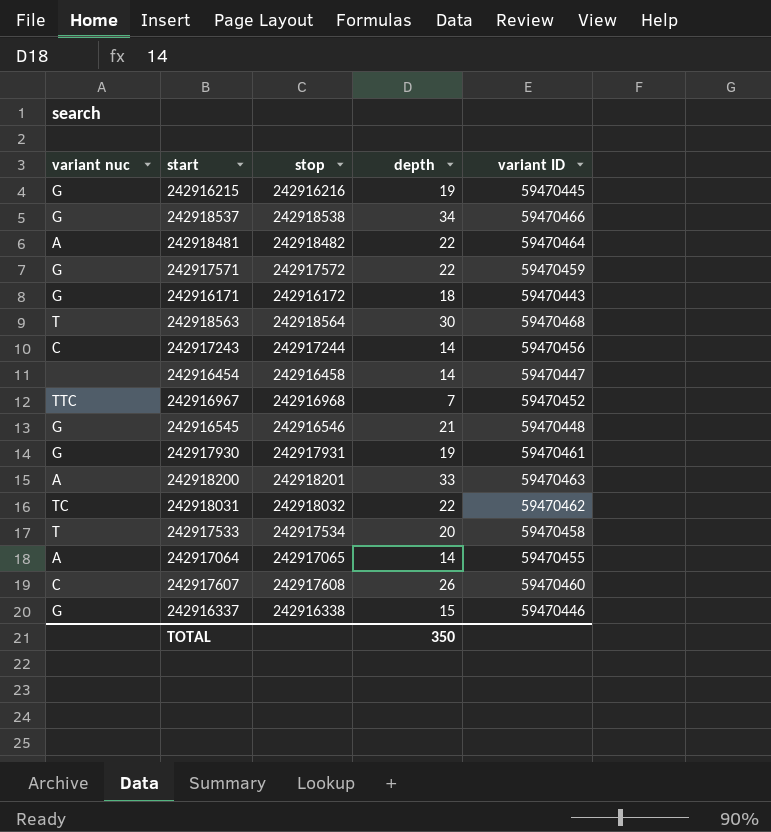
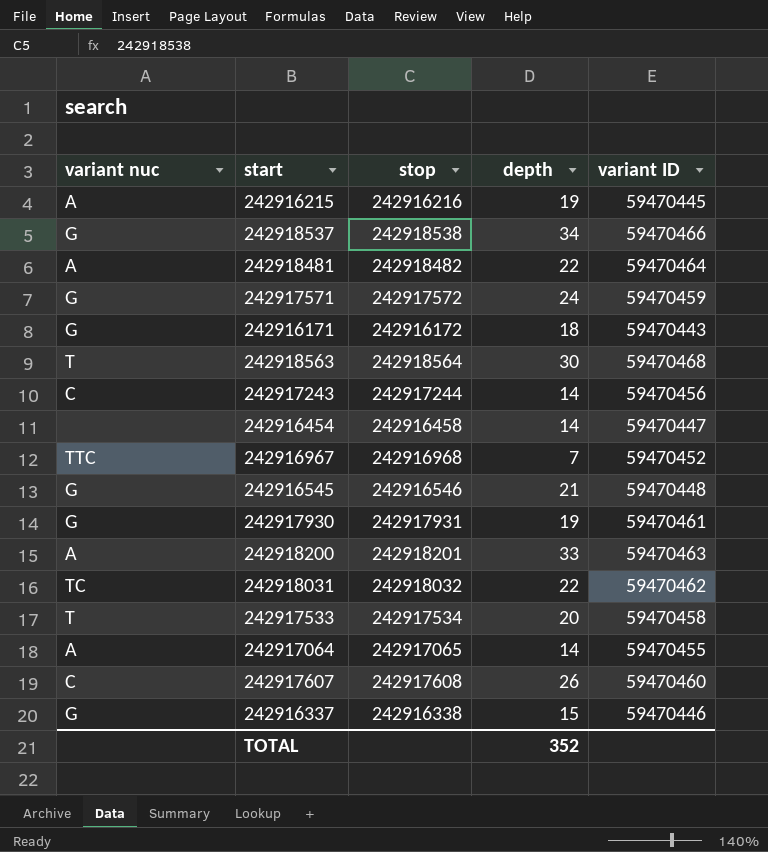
242916215 | variant nuc: G -> A
242917571 | depth: 22 -> 24
TOTAL | depth: 350 -> 352

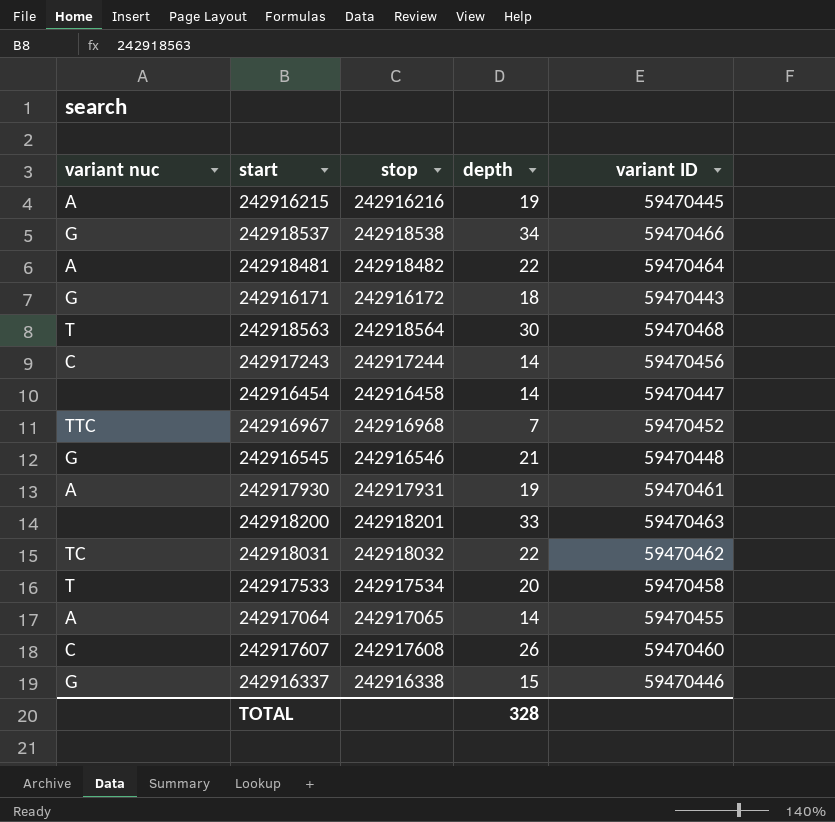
row 242917571: G | 242917572 | 24 | 59470459 -> none
242917930 | variant nuc: G -> A
242918200 | variant nuc: A -> none
TOTAL | depth: 352 -> 328

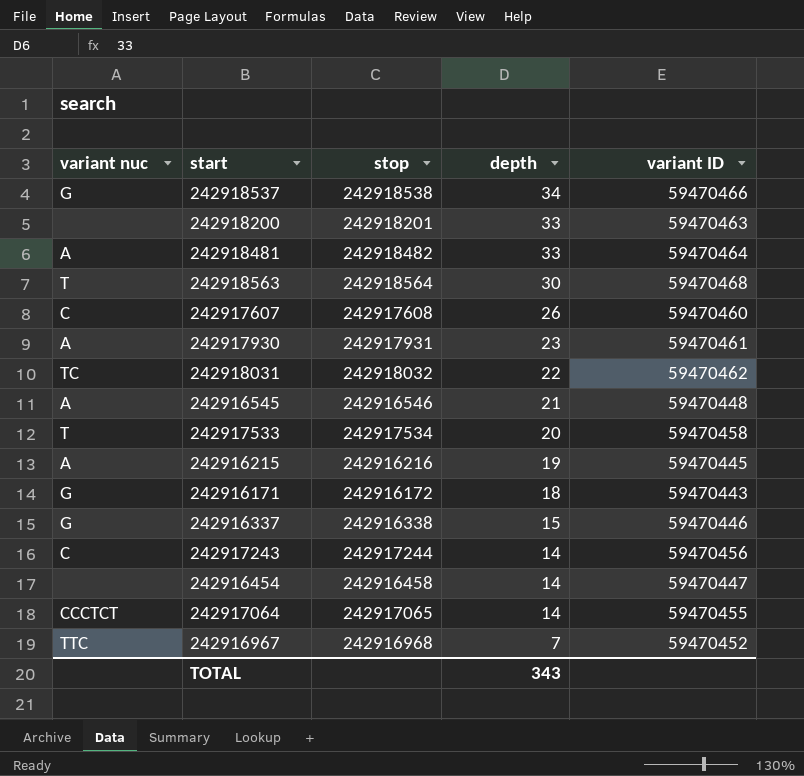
row order: none -> depth descending
242918481 | depth: 22 -> 33
242917930 | depth: 19 -> 23
242916545 | variant nuc: G -> A
242917064 | variant nuc: A -> CCCTCT
TOTAL | depth: 328 -> 343

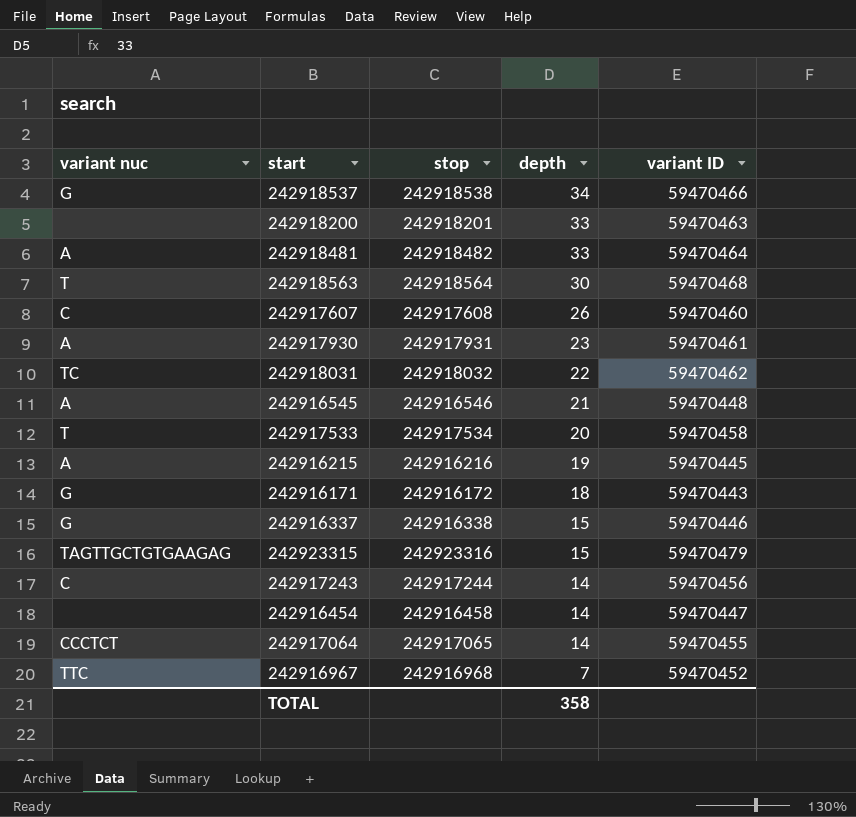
row 242923315: none -> TAGTTGCTGTGAAGAG | 242923316 | 15 | 59470479
TOTAL | depth: 343 -> 358

